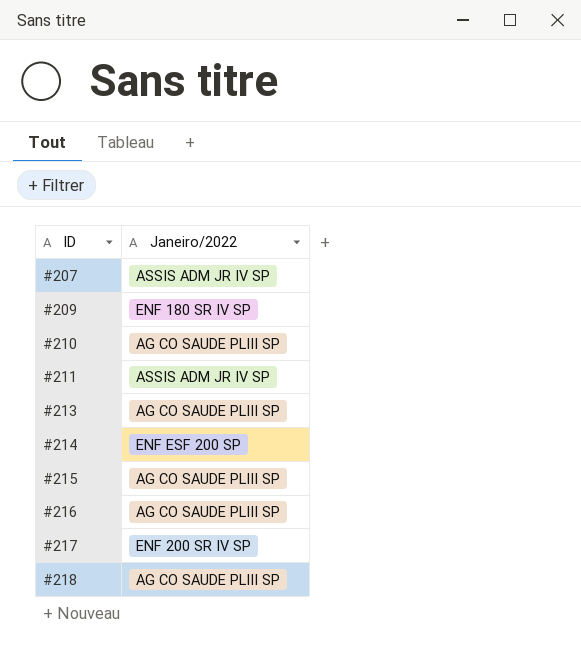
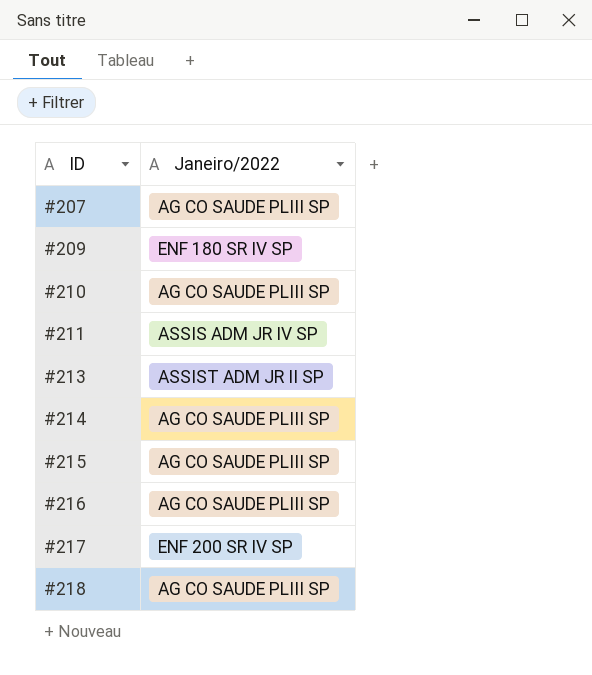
#207 | Janeiro/2022: ASSIS ADM JR IV SP -> AG CO SAUDE PLIII SP
#213 | Janeiro/2022: AG CO SAUDE PLIII SP -> ASSIST ADM JR II SP
#214 | Janeiro/2022: ENF ESF 200 SP -> AG CO SAUDE PLIII SP

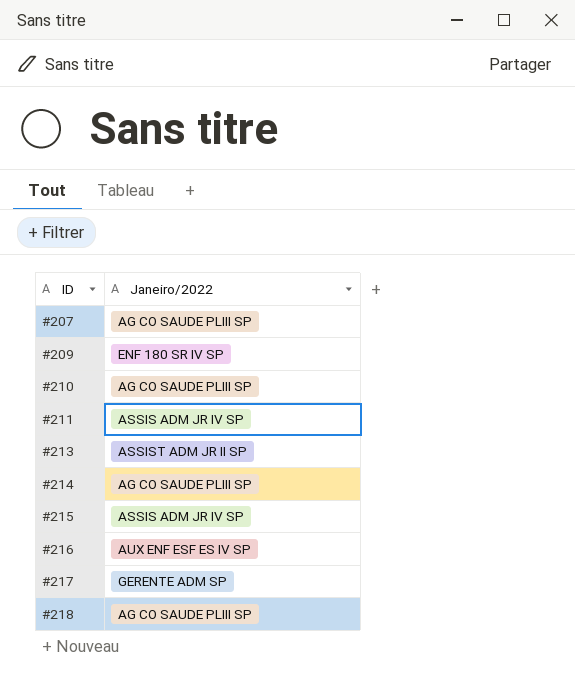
#215 | Janeiro/2022: AG CO SAUDE PLIII SP -> ASSIS ADM JR IV SP
#216 | Janeiro/2022: AG CO SAUDE PLIII SP -> AUX ENF ESF ES IV SP
#217 | Janeiro/2022: ENF 200 SR IV SP -> GERENTE ADM SP

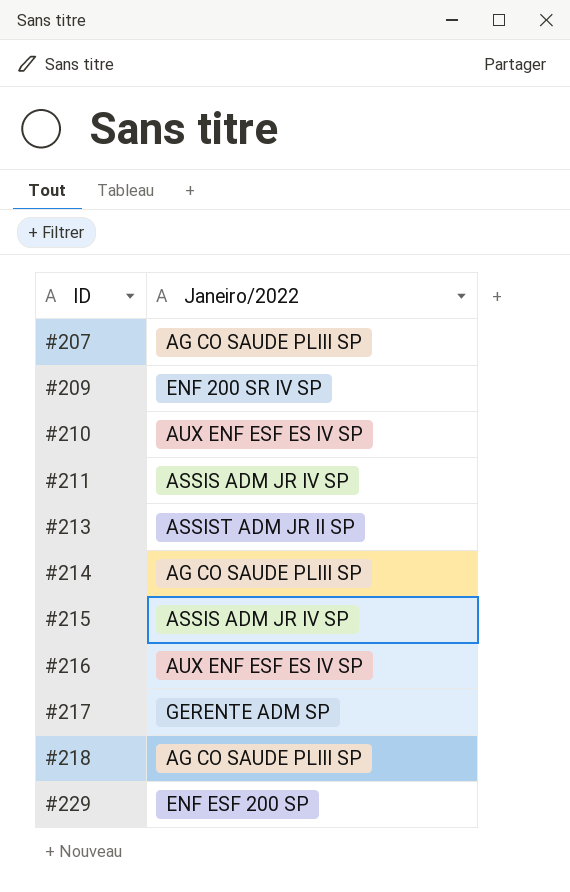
#209 | Janeiro/2022: ENF 180 SR IV SP -> ENF 200 SR IV SP
#210 | Janeiro/2022: AG CO SAUDE PLIII SP -> AUX ENF ESF ES IV SP
row #229: none -> ENF ESF 200 SP

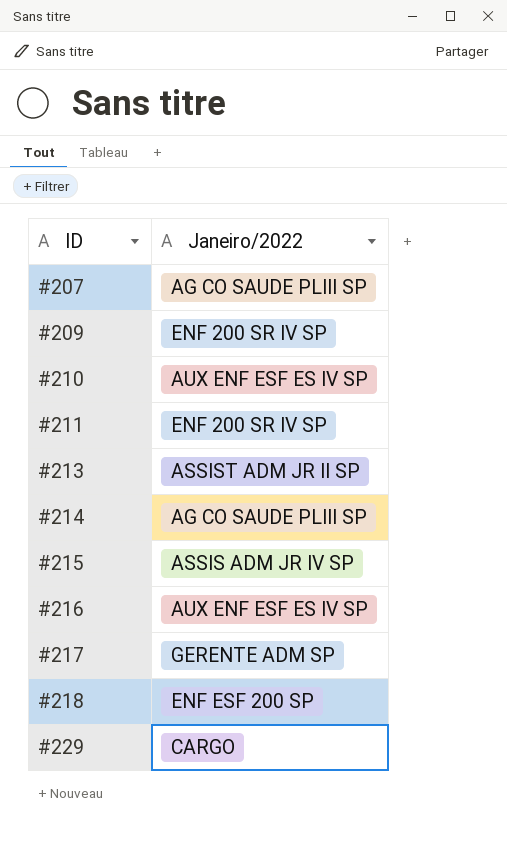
#211 | Janeiro/2022: ASSIS ADM JR IV SP -> ENF 200 SR IV SP
#218 | Janeiro/2022: AG CO SAUDE PLIII SP -> ENF ESF 200 SP
#229 | Janeiro/2022: ENF ESF 200 SP -> CARGO

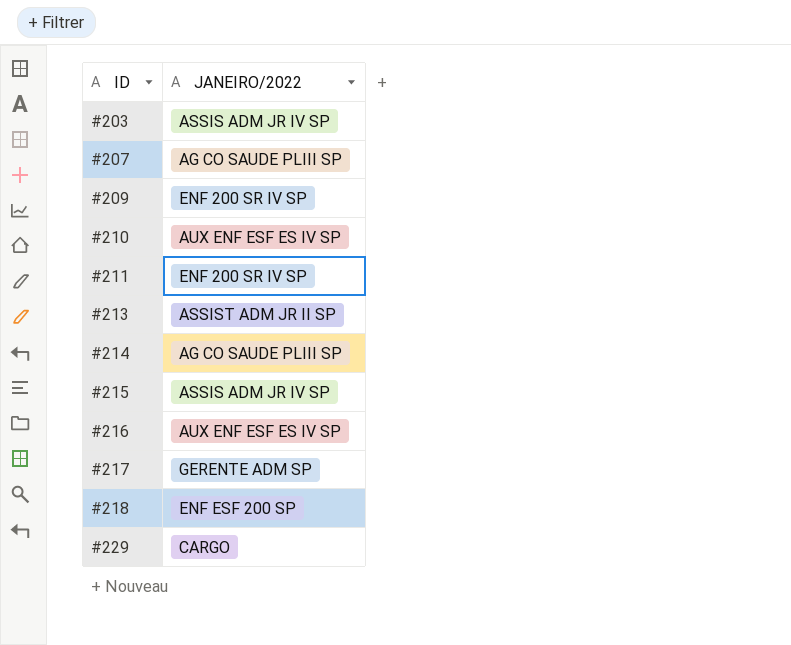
column name: Janeiro/2022 -> JANEIRO/2022
row #203: none -> ASSIS ADM JR IV SP

